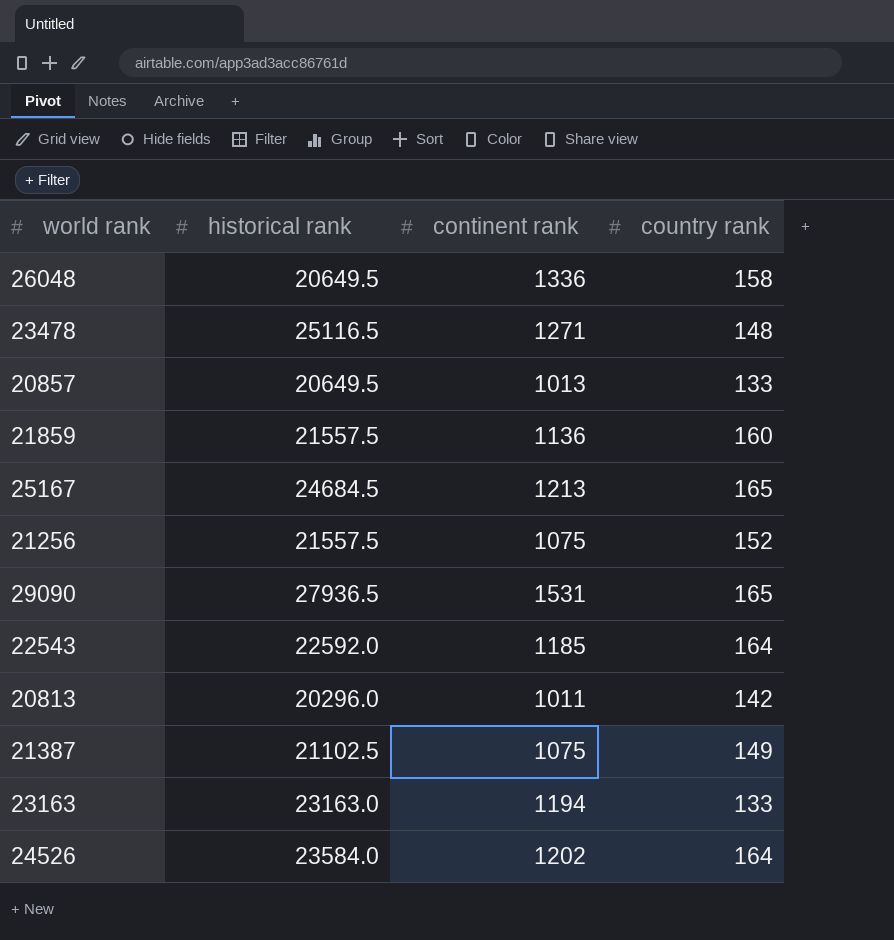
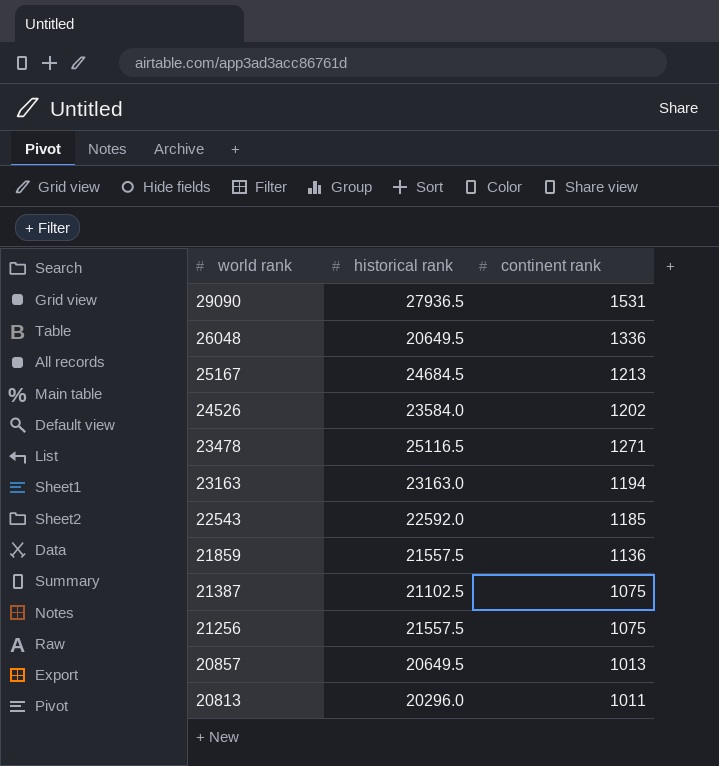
row order: none -> world rank descending
column country rank | position: 4 -> none

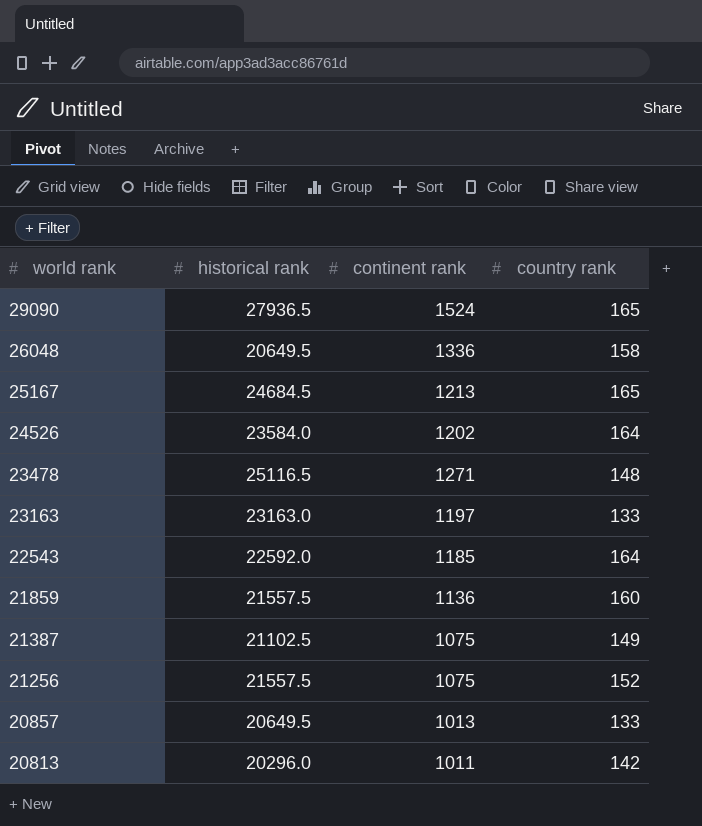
column country rank | position: none -> 4
29090 | continent rank: 1531 -> 1524
23163 | continent rank: 1194 -> 1197

